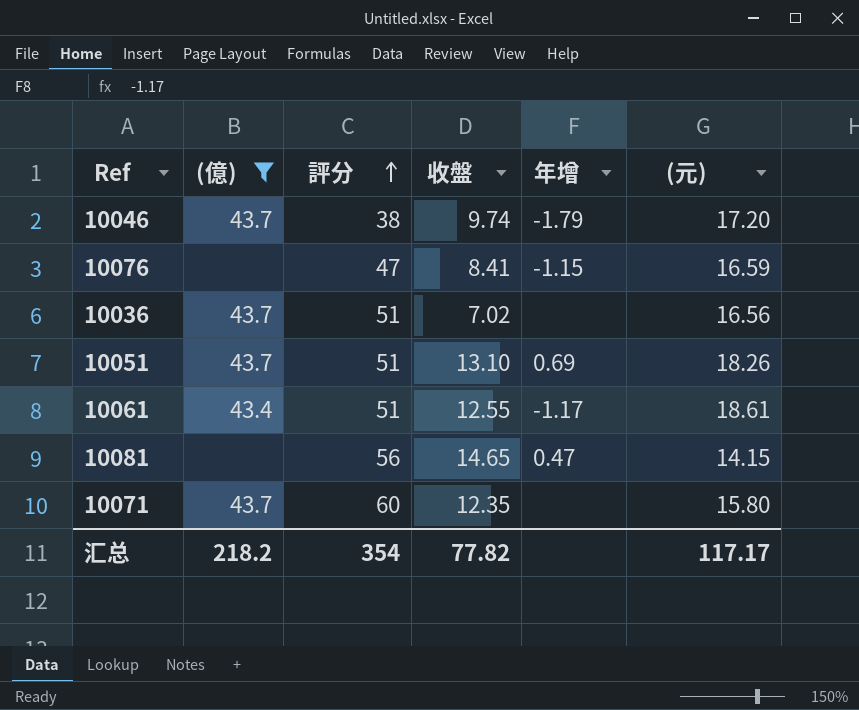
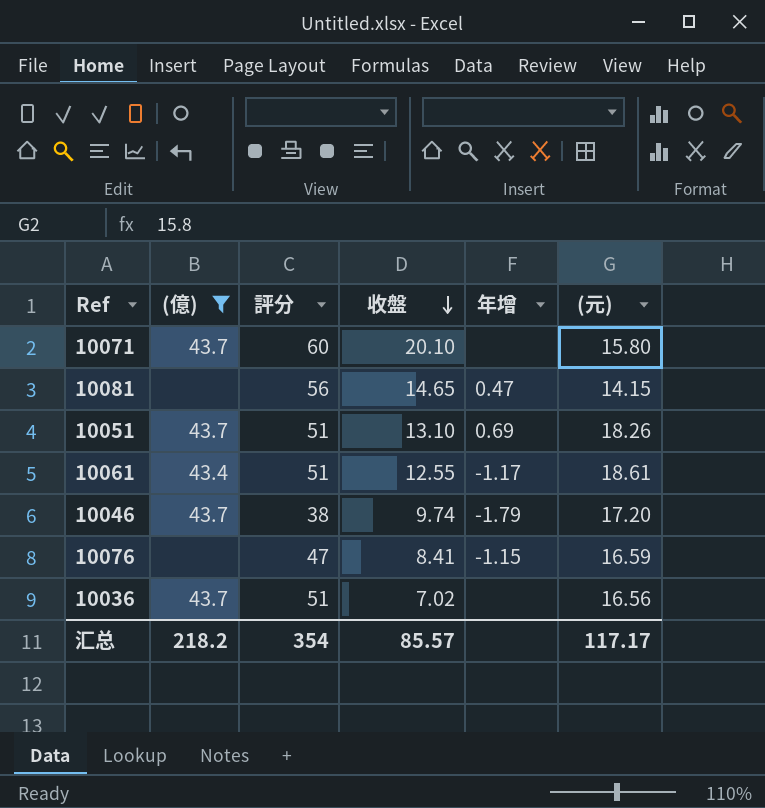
row order: 評分 ascending -> 收盤 descending
10071 | 收盤: 12.35 -> 20.10
汇总 | 收盤: 77.82 -> 85.57

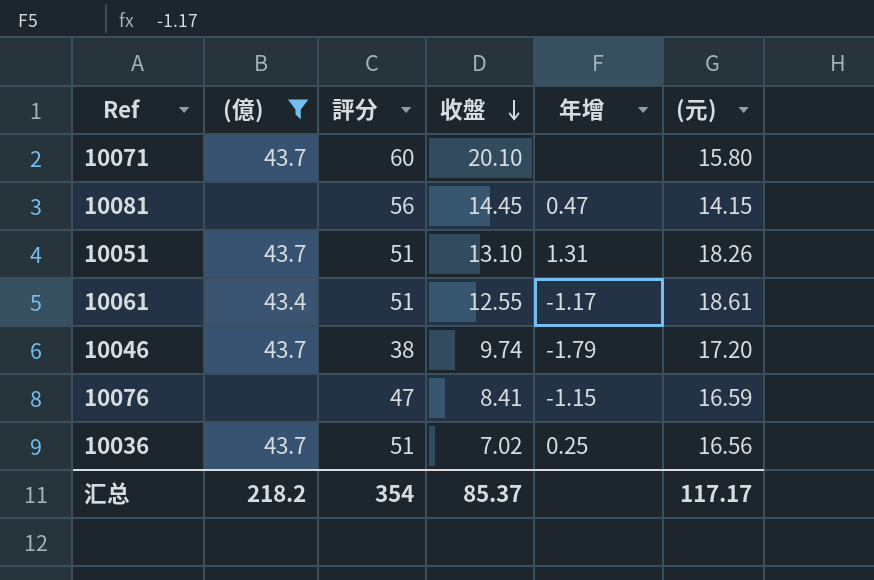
10081 | 收盤: 14.65 -> 14.45
10051 | 年增: 0.69 -> 1.31
10036 | 年增: none -> 0.25
汇总 | 收盤: 85.57 -> 85.37

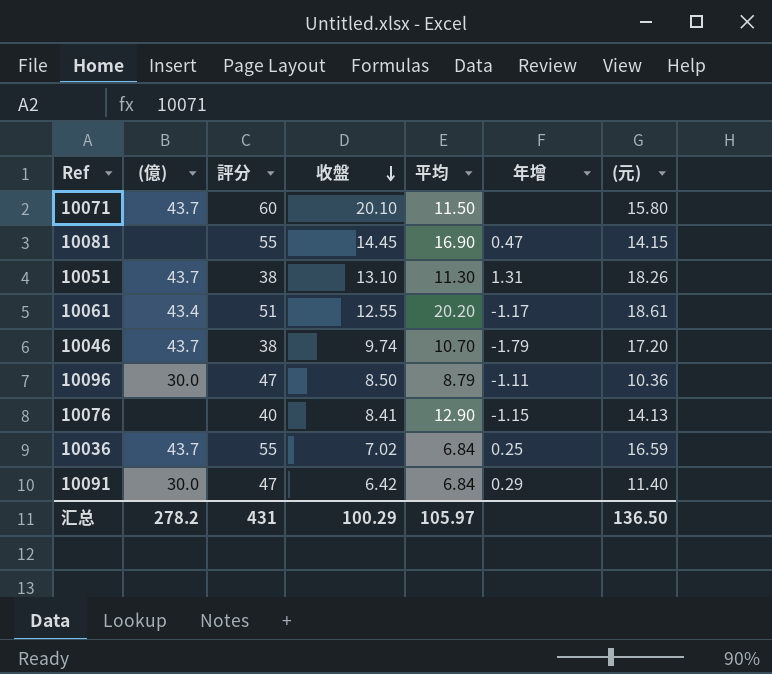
filter: (億) != 30.0 -> none
column 平均 | position: none -> 5
10081 | 評分: 56 -> 55
10051 | 評分: 51 -> 38
10076 | 評分: 47 -> 40
10076 | (元): 16.59 -> 14.13
10036 | 評分: 51 -> 55
10036 | (元): 16.56 -> 16.59
汇总 | (億): 218.2 -> 278.2
汇总 | 評分: 354 -> 431
汇总 | 收盤: 85.37 -> 100.29
汇总 | (元): 117.17 -> 136.50

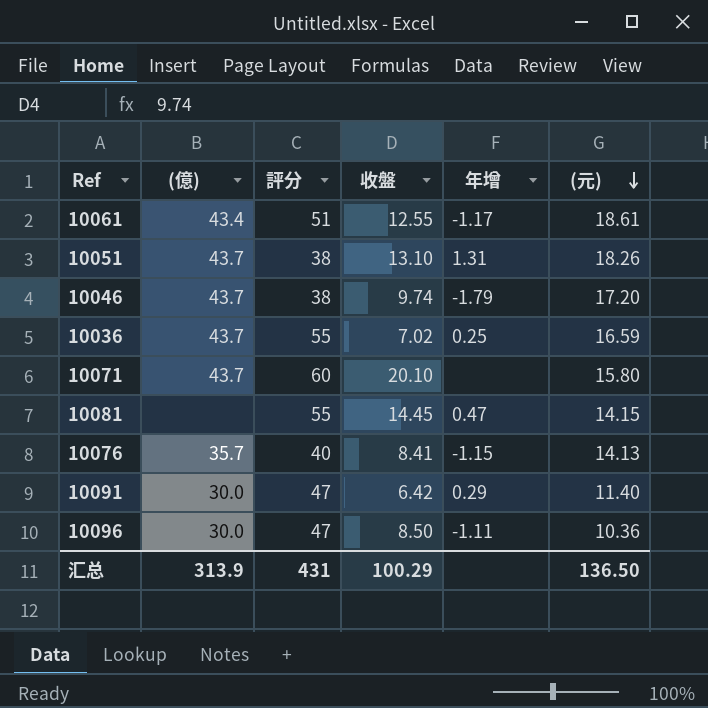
row order: 收盤 descending -> (元) descending
column 平均 | position: 5 -> none
10076 | (億): none -> 35.7
汇总 | (億): 278.2 -> 313.9

